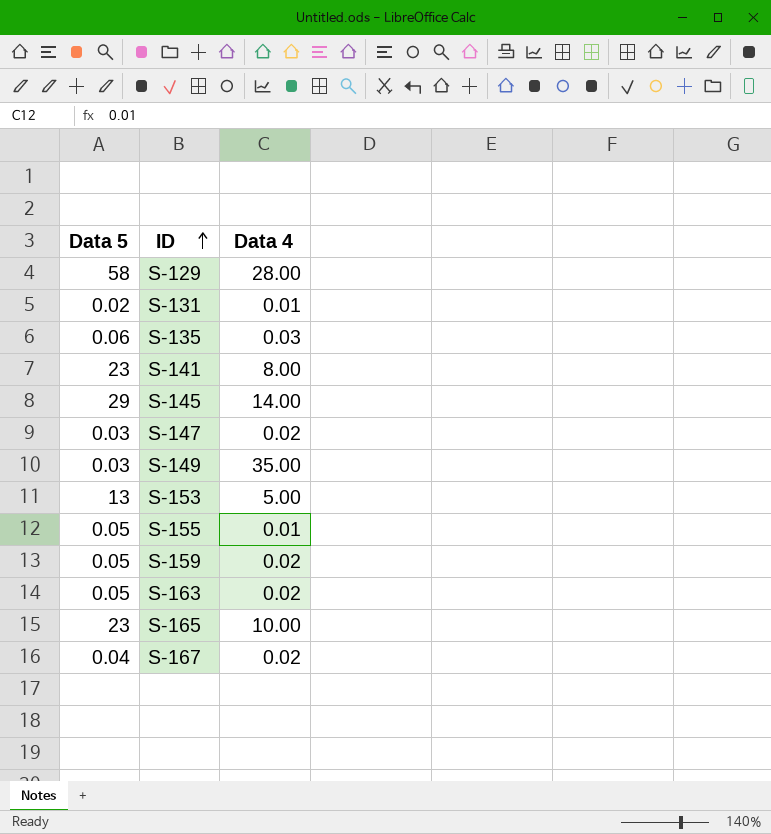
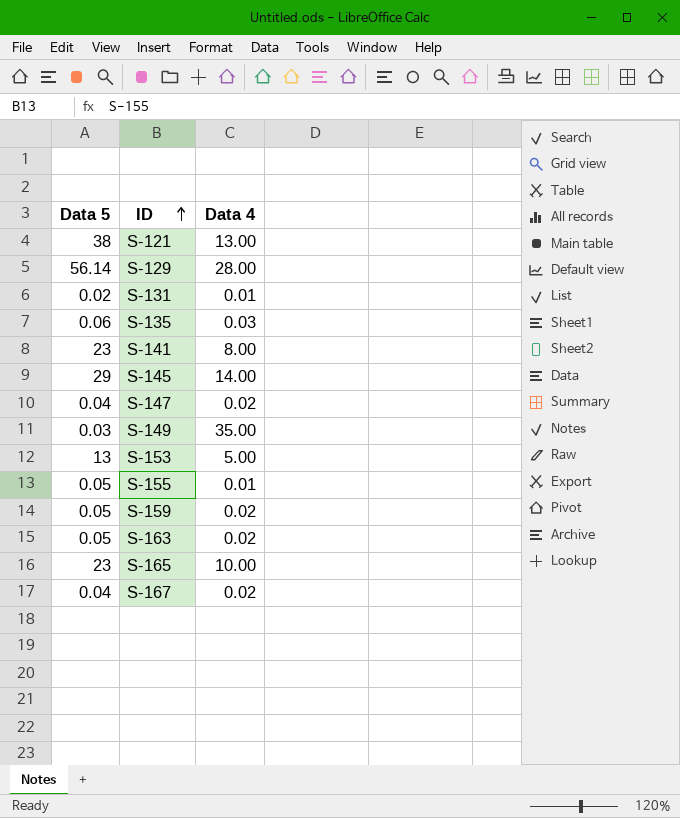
row S-121: none -> 38 | 13.00
S-129 | Data 5: 58 -> 56.14
S-147 | Data 5: 0.03 -> 0.04

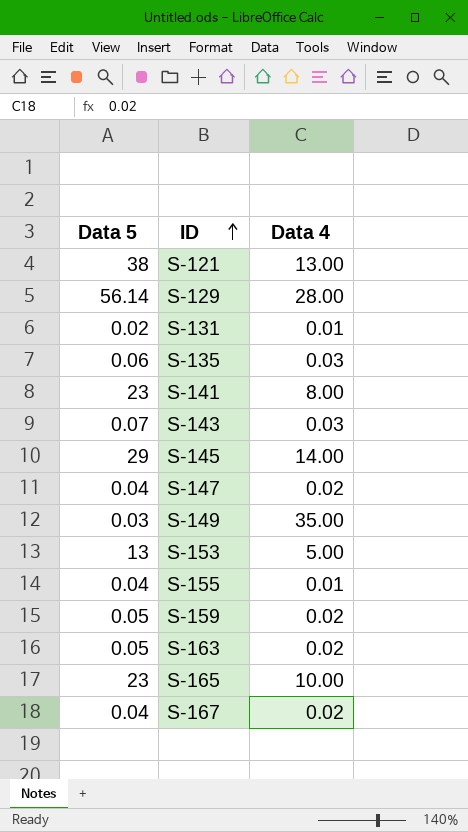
row S-143: none -> 0.07 | 0.03
S-155 | Data 5: 0.05 -> 0.04

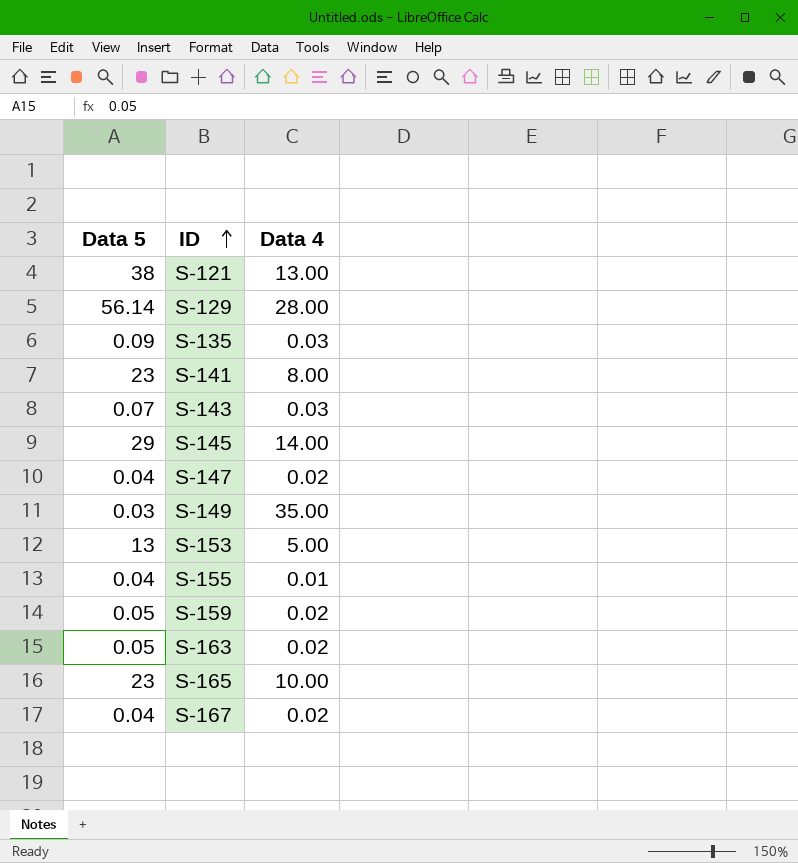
row S-131: 0.02 | 0.01 -> none
S-135 | Data 5: 0.06 -> 0.09

